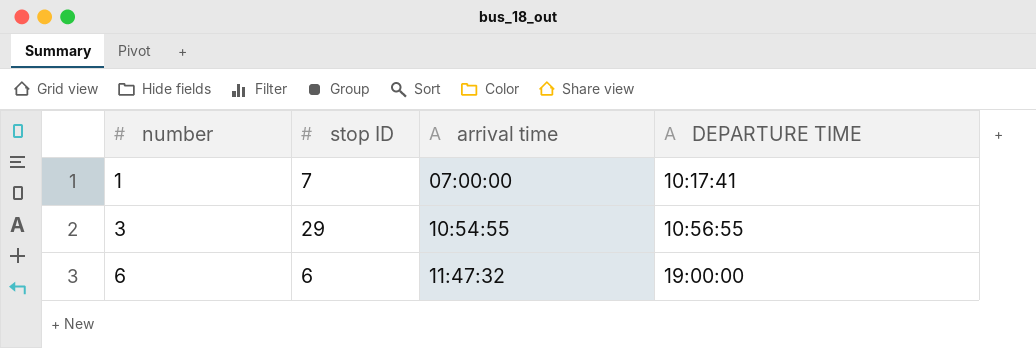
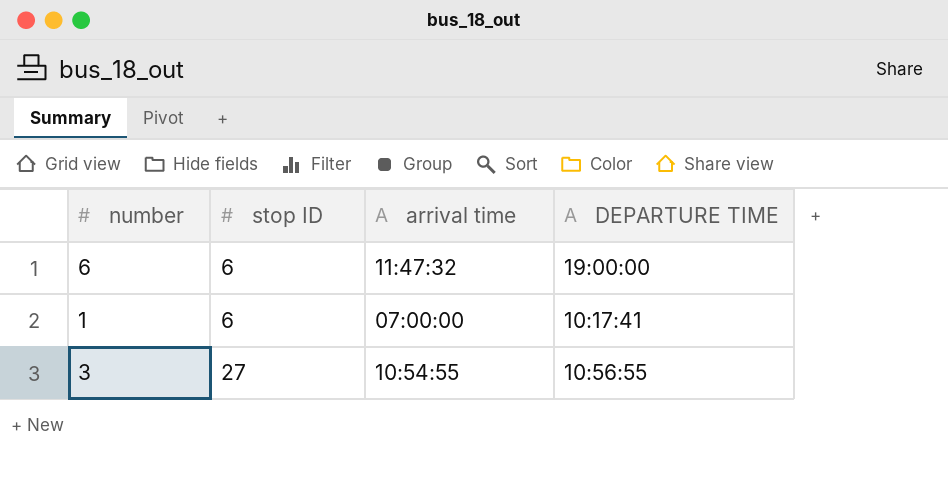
row order: number ascending -> stop ID ascending
1 | stop ID: 7 -> 6
3 | stop ID: 29 -> 27

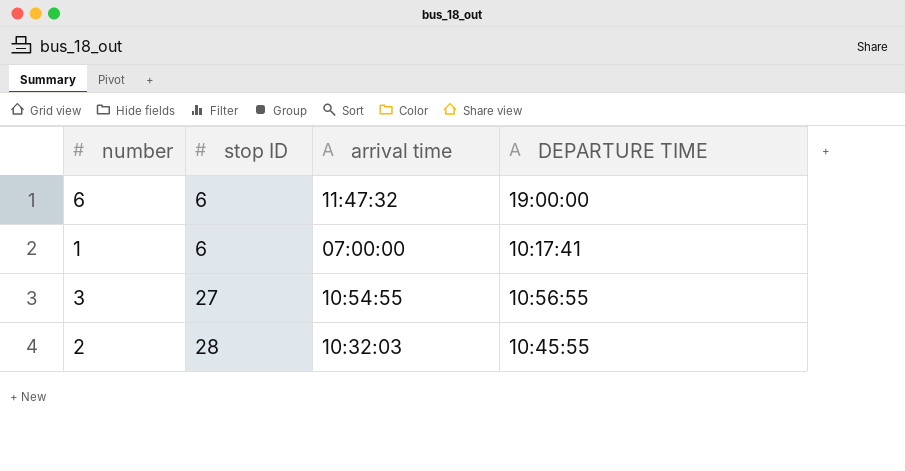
row 2: none -> 28 | 10:32:03 | 10:45:55

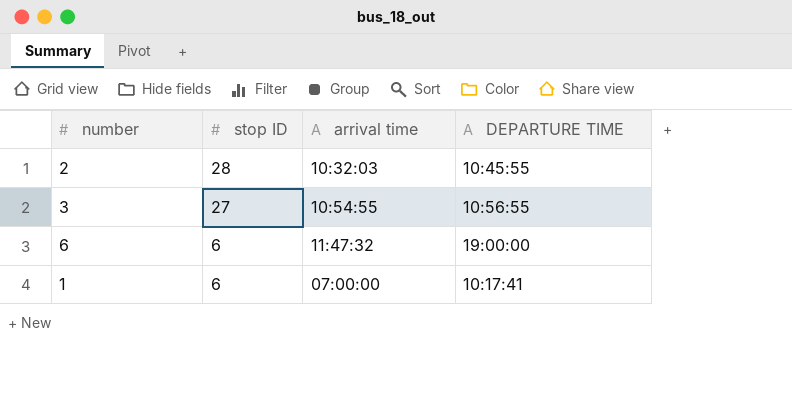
row order: stop ID ascending -> stop ID descending

